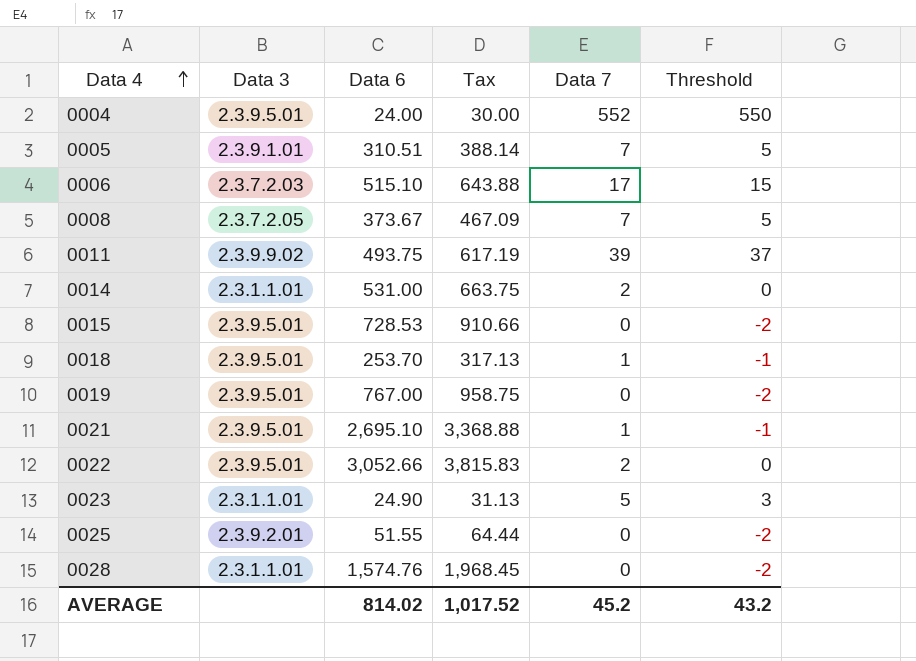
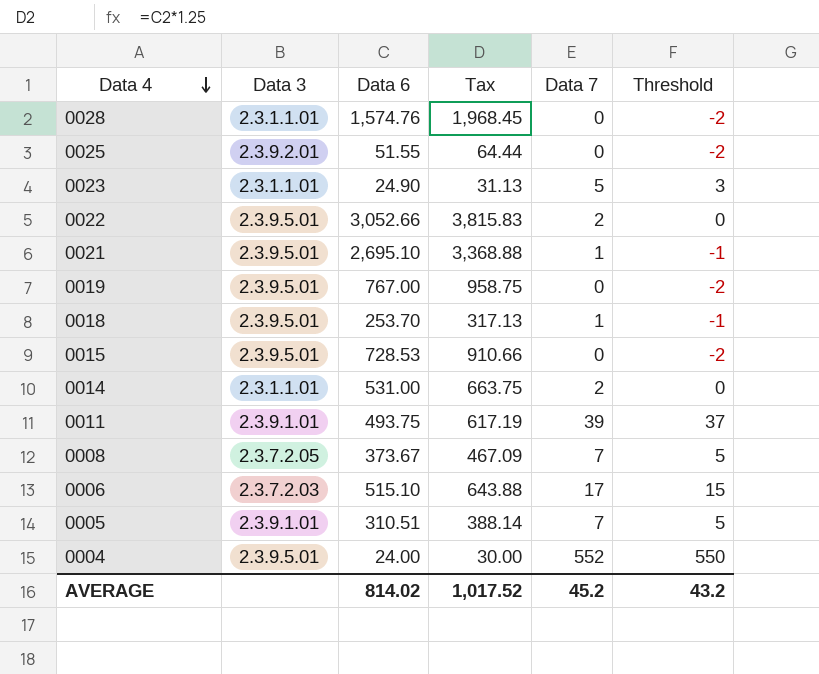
row order: Data 4 ascending -> Data 4 descending
0011 | Data 3: 2.3.9.9.02 -> 2.3.9.1.01

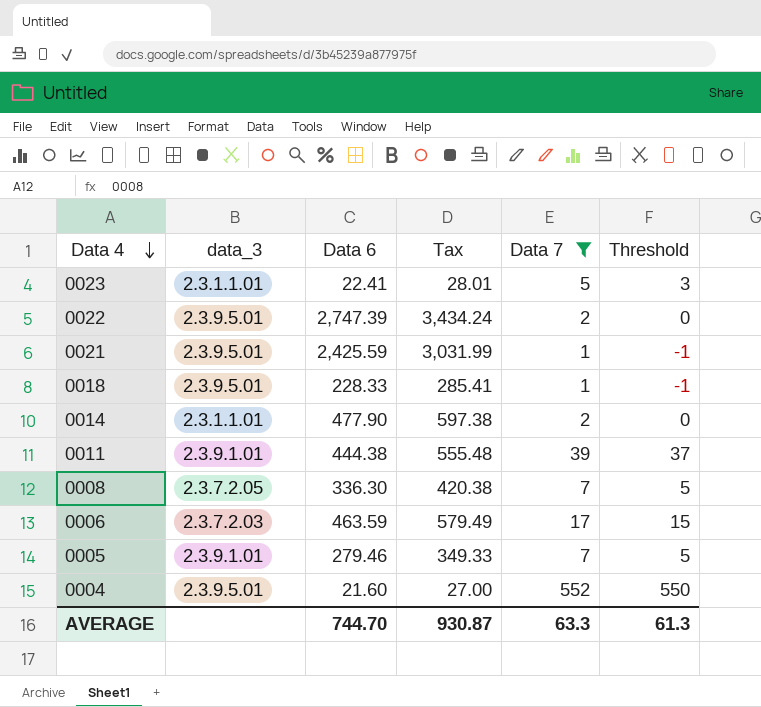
filter: none -> Data 7 != 0
column name: Data 3 -> data_3
0023 | Data 6: 24.90 -> 22.41
0023 | Tax: 31.13 -> 28.01
0022 | Data 6: 3,052.66 -> 2,747.39
0022 | Tax: 3,815.83 -> 3,434.24
0021 | Data 6: 2,695.10 -> 2,425.59
0021 | Tax: 3,368.88 -> 3,031.99
0018 | Data 6: 253.70 -> 228.33
0018 | Tax: 317.13 -> 285.41
0014 | Data 6: 531.00 -> 477.90
0014 | Tax: 663.75 -> 597.38
0011 | Data 6: 493.75 -> 444.38
0011 | Tax: 617.19 -> 555.48
0008 | Data 6: 373.67 -> 336.30
0008 | Tax: 467.09 -> 420.38
0006 | Data 6: 515.10 -> 463.59
0006 | Tax: 643.88 -> 579.49
0005 | Data 6: 310.51 -> 279.46
0005 | Tax: 388.14 -> 349.33
0004 | Data 6: 24.00 -> 21.60
0004 | Tax: 30.00 -> 27.00
AVERAGE | Data 6: 814.02 -> 744.70
AVERAGE | Tax: 1,017.52 -> 930.87
AVERAGE | Data 7: 45.2 -> 63.3
AVERAGE | Threshold: 43.2 -> 61.3

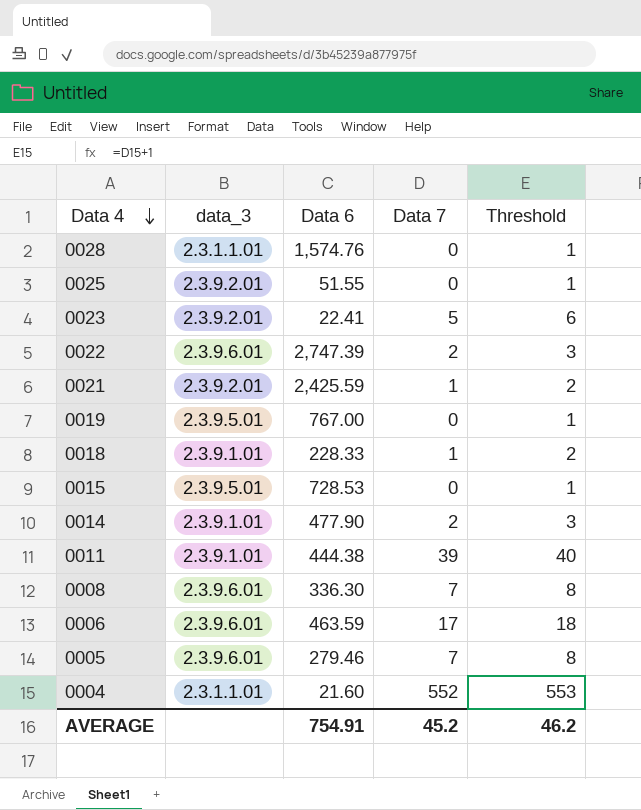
filter: Data 7 != 0 -> none
column Tax | formula: [Data 6] * 1.25 -> none
column Threshold | formula: [Data 7] - 2 -> [Data 7] + 1
0023 | data_3: 2.3.1.1.01 -> 2.3.9.2.01
0022 | data_3: 2.3.9.5.01 -> 2.3.9.6.01
0021 | data_3: 2.3.9.5.01 -> 2.3.9.2.01
0018 | data_3: 2.3.9.5.01 -> 2.3.9.1.01
0014 | data_3: 2.3.1.1.01 -> 2.3.9.1.01
0008 | data_3: 2.3.7.2.05 -> 2.3.9.6.01
0006 | data_3: 2.3.7.2.03 -> 2.3.9.6.01
0005 | data_3: 2.3.9.1.01 -> 2.3.9.6.01
0004 | data_3: 2.3.9.5.01 -> 2.3.1.1.01
AVERAGE | Data 6: 744.70 -> 754.91
AVERAGE | Data 7: 63.3 -> 45.2
AVERAGE | Threshold: 61.3 -> 46.2

